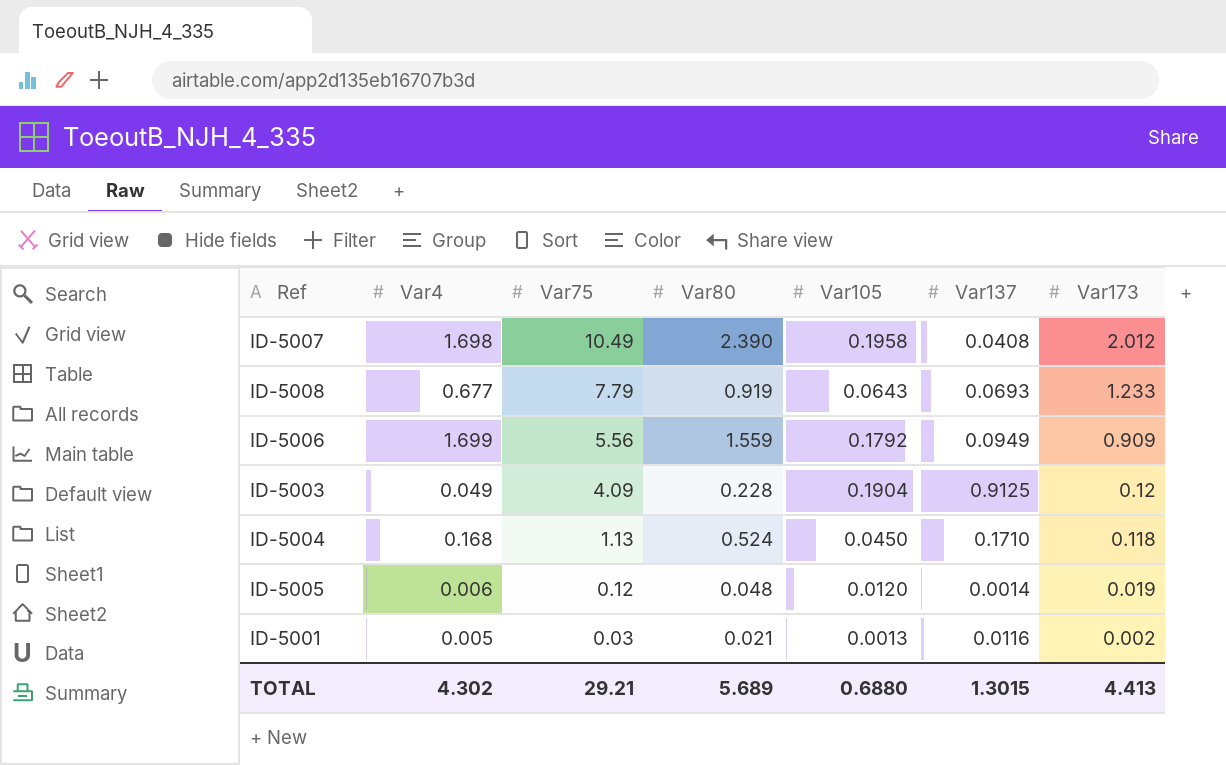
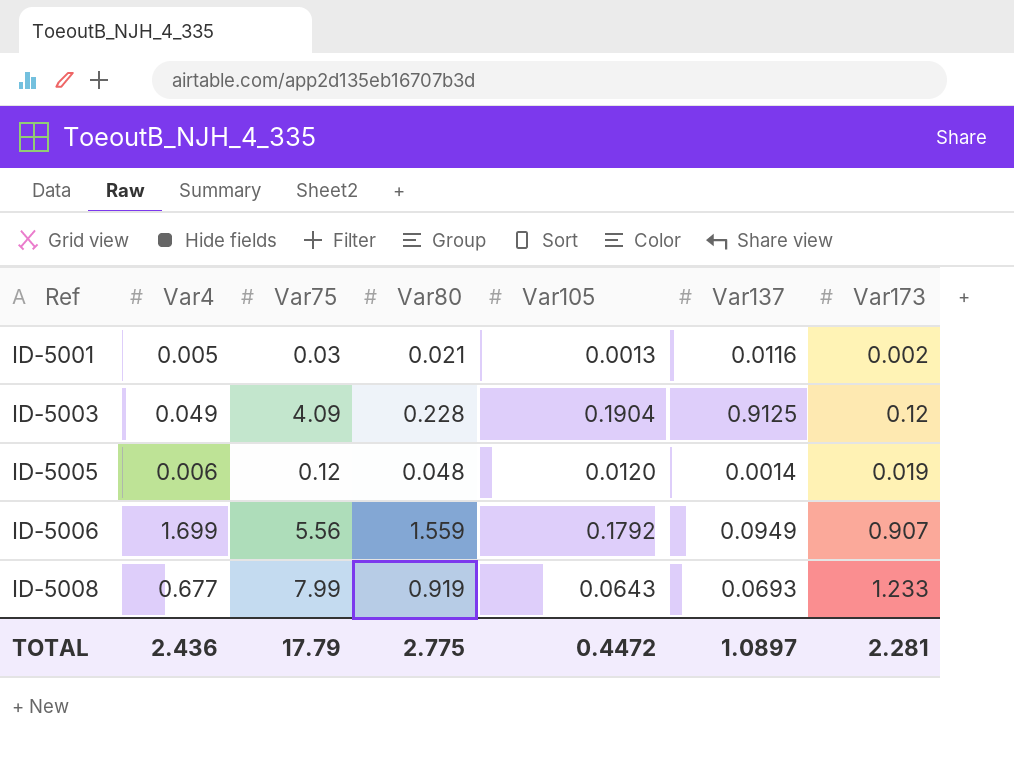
row order: Var75 descending -> Ref ascending
row ID-5007: 1.698 | 10.49 | 2.390 | 0.1958 | 0.0408 | 2.012 -> none
row ID-5004: 0.168 | 1.13 | 0.524 | 0.0450 | 0.1710 | 0.118 -> none
ID-5006 | Var173: 0.909 -> 0.907
ID-5008 | Var75: 7.79 -> 7.99
TOTAL | Var4: 4.302 -> 2.436
TOTAL | Var75: 29.21 -> 17.79
TOTAL | Var80: 5.689 -> 2.775
TOTAL | Var105: 0.6880 -> 0.4472
TOTAL | Var137: 1.3015 -> 1.0897
TOTAL | Var173: 4.413 -> 2.281

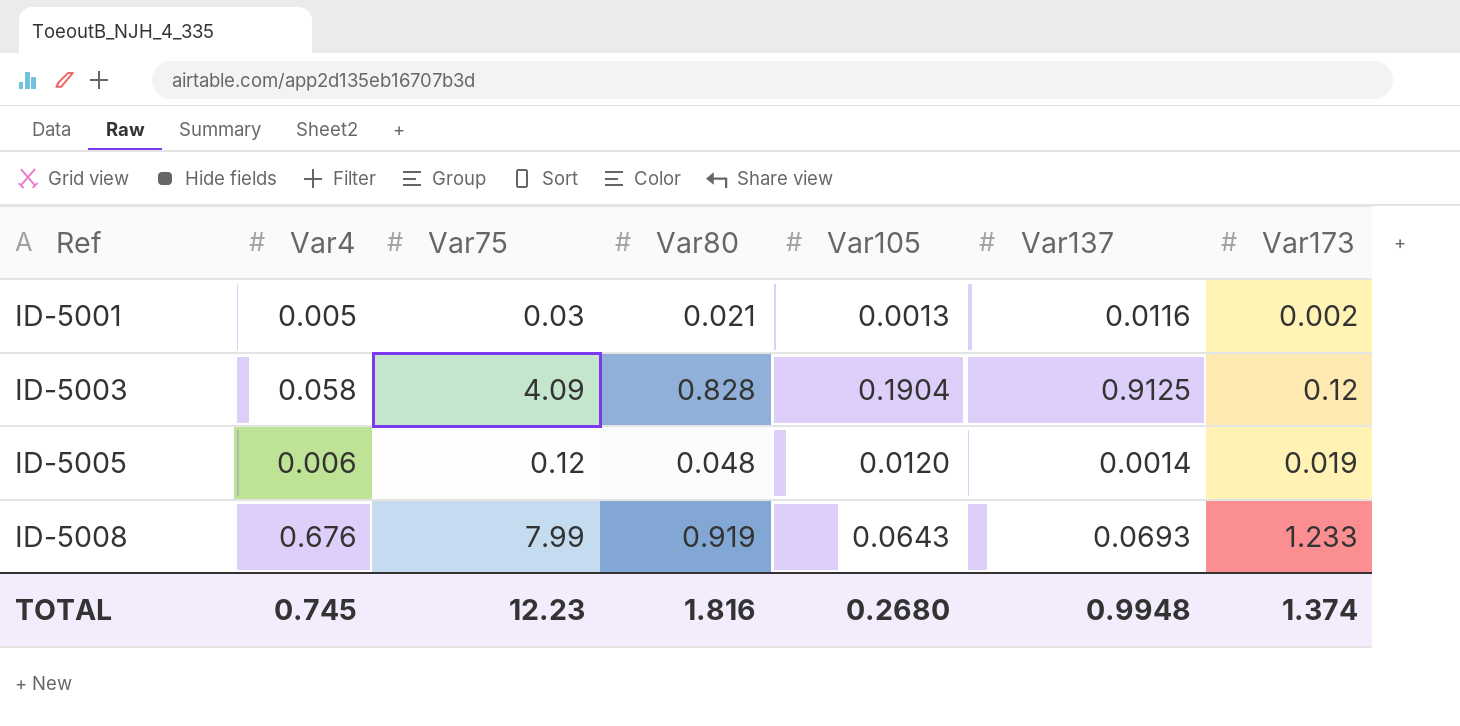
row ID-5006: 1.699 | 5.56 | 1.559 | 0.1792 | 0.0949 | 0.907 -> none
ID-5003 | Var4: 0.049 -> 0.058
ID-5003 | Var80: 0.228 -> 0.828
ID-5008 | Var4: 0.677 -> 0.676
TOTAL | Var4: 2.436 -> 0.745
TOTAL | Var75: 17.79 -> 12.23
TOTAL | Var80: 2.775 -> 1.816
TOTAL | Var105: 0.4472 -> 0.2680
TOTAL | Var137: 1.0897 -> 0.9948
TOTAL | Var173: 2.281 -> 1.374

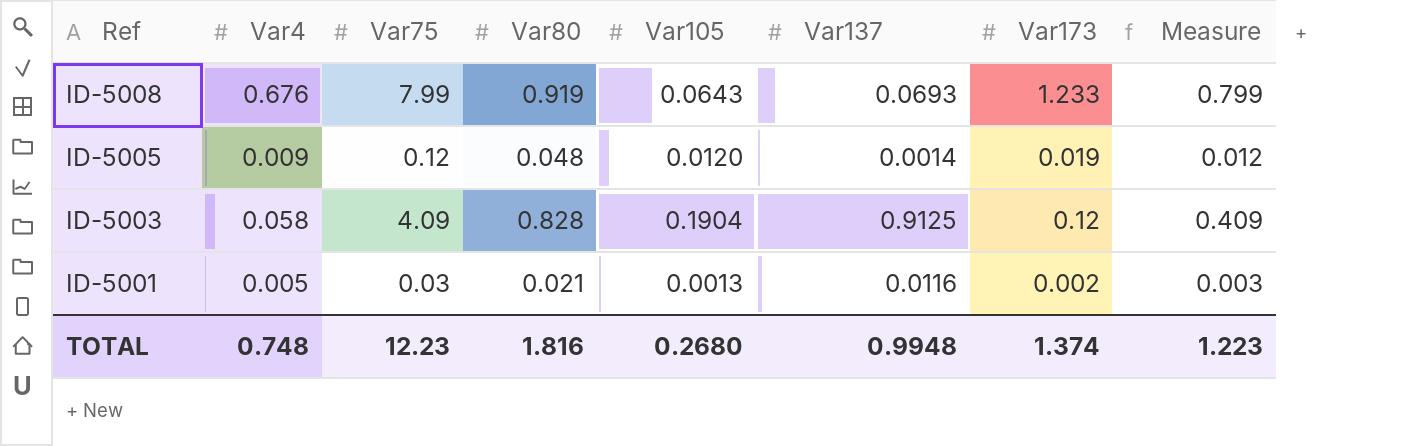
row order: Ref ascending -> Ref descending
column Measure | formula: none -> [Var75] * 0.1
ID-5005 | Var4: 0.006 -> 0.009
TOTAL | Var4: 0.745 -> 0.748

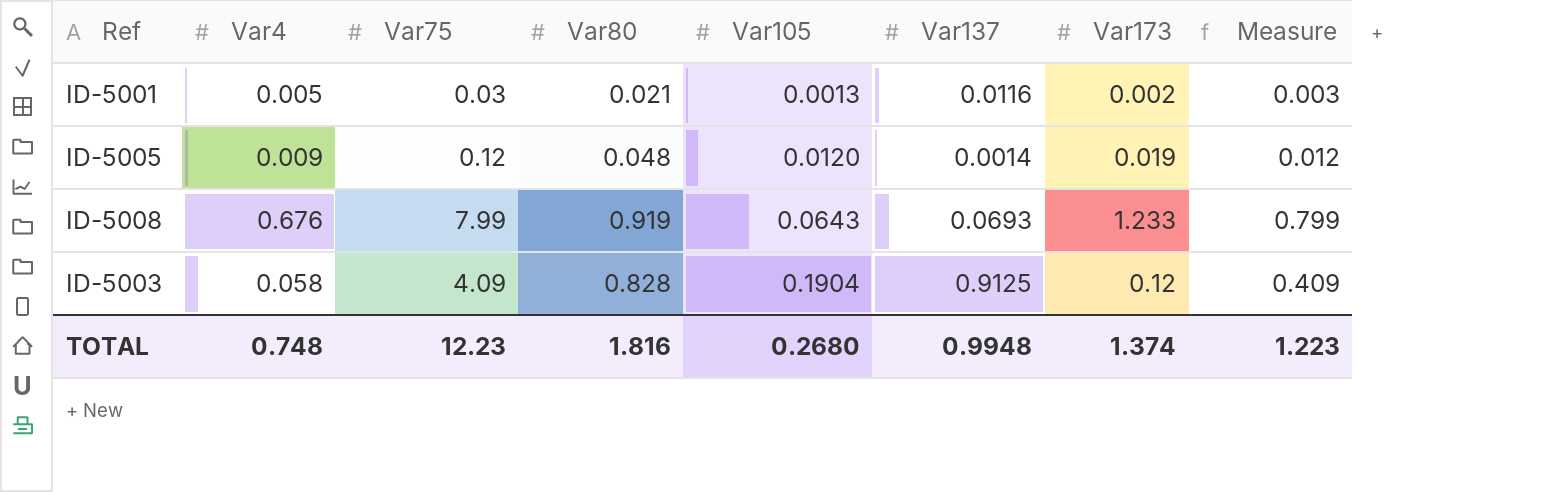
row order: Ref descending -> Var105 ascending

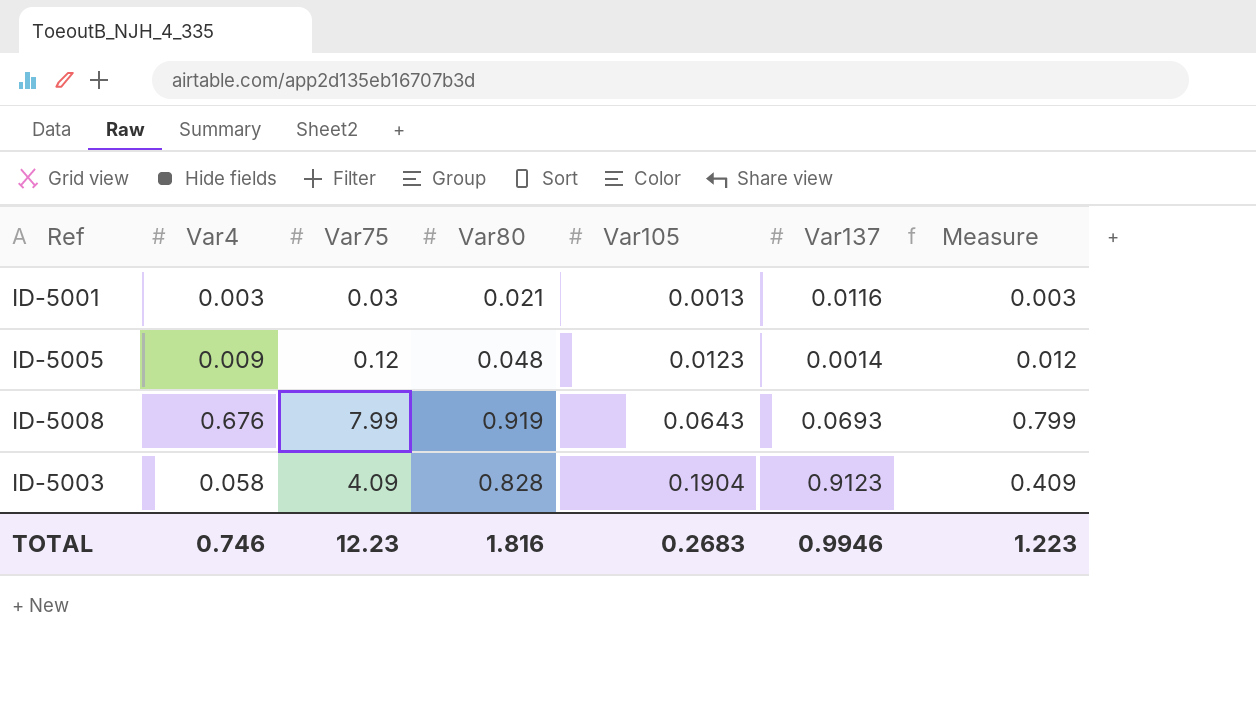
column Var173 | position: 7 -> none
ID-5001 | Var4: 0.005 -> 0.003
ID-5005 | Var105: 0.0120 -> 0.0123
ID-5003 | Var137: 0.9125 -> 0.9123
TOTAL | Var4: 0.748 -> 0.746
TOTAL | Var105: 0.2680 -> 0.2683
TOTAL | Var137: 0.9948 -> 0.9946

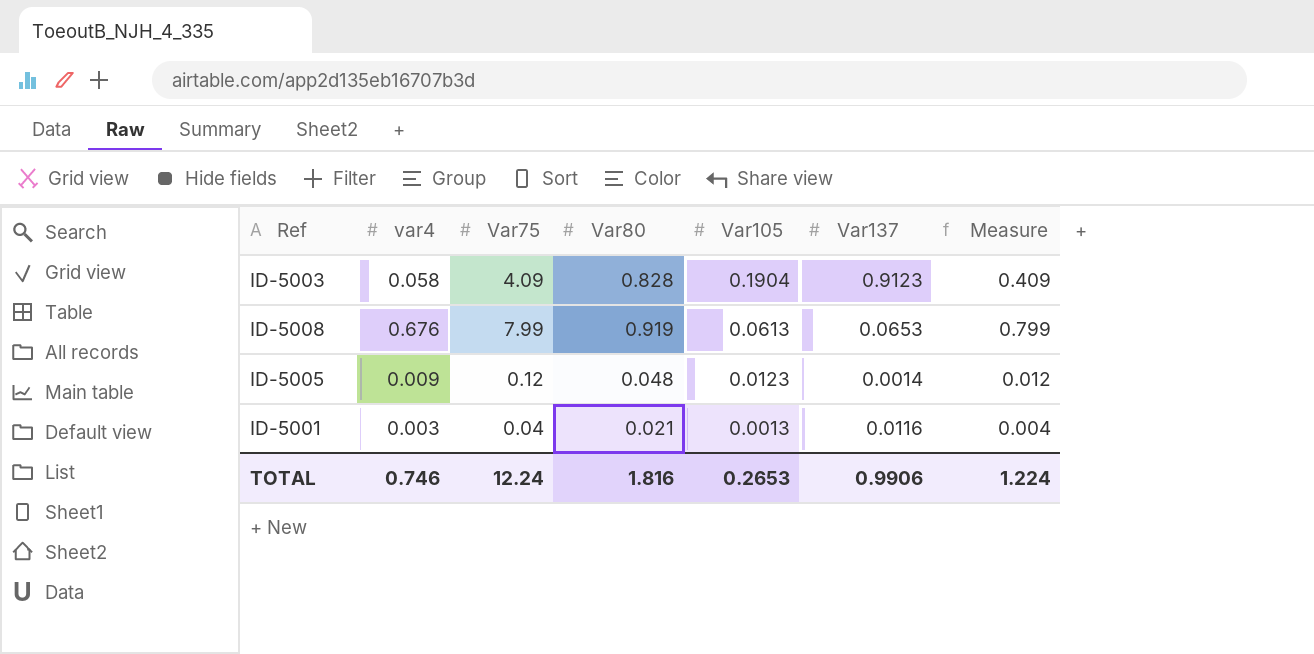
row order: Var105 ascending -> Var105 descending
column name: Var4 -> var4
ID-5008 | Var105: 0.0643 -> 0.0613
ID-5008 | Var137: 0.0693 -> 0.0653
ID-5001 | Var75: 0.03 -> 0.04
ID-5001 | Measure: 0.003 -> 0.004
TOTAL | Var75: 12.23 -> 12.24
TOTAL | Var105: 0.2683 -> 0.2653
TOTAL | Var137: 0.9946 -> 0.9906
TOTAL | Measure: 1.223 -> 1.224

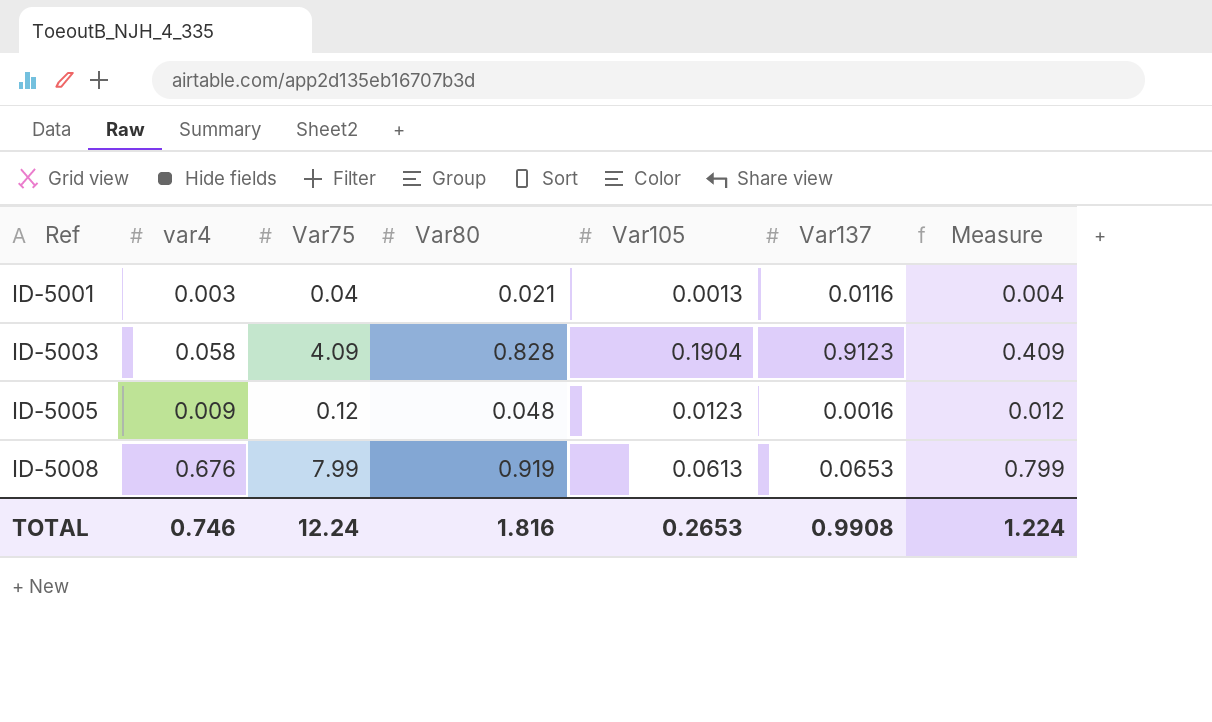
row order: Var105 descending -> Ref ascending
ID-5005 | Var137: 0.0014 -> 0.0016
TOTAL | Var137: 0.9906 -> 0.9908

